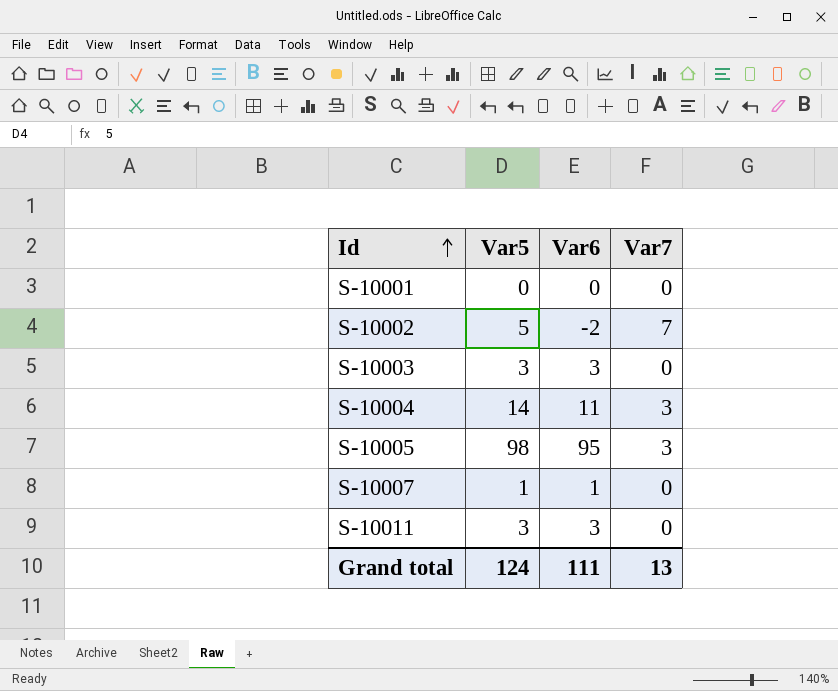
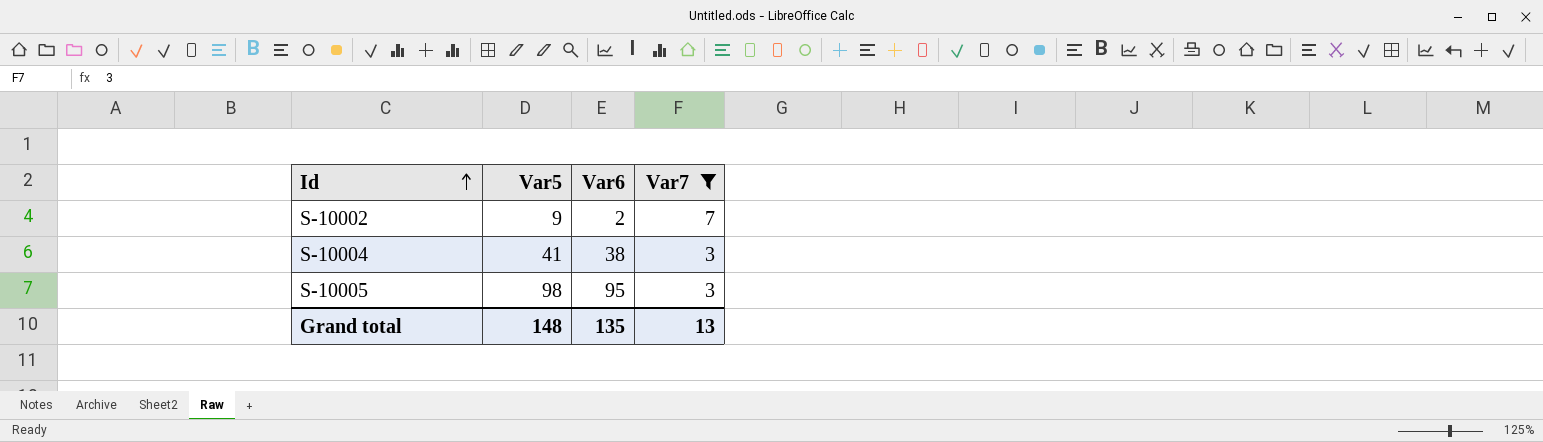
filter: none -> Var7 != 0
S-10002 | Var5: 5 -> 9
S-10002 | Var6: -2 -> 2
S-10004 | Var5: 14 -> 41
S-10004 | Var6: 11 -> 38
Grand total | Var5: 124 -> 148
Grand total | Var6: 111 -> 135

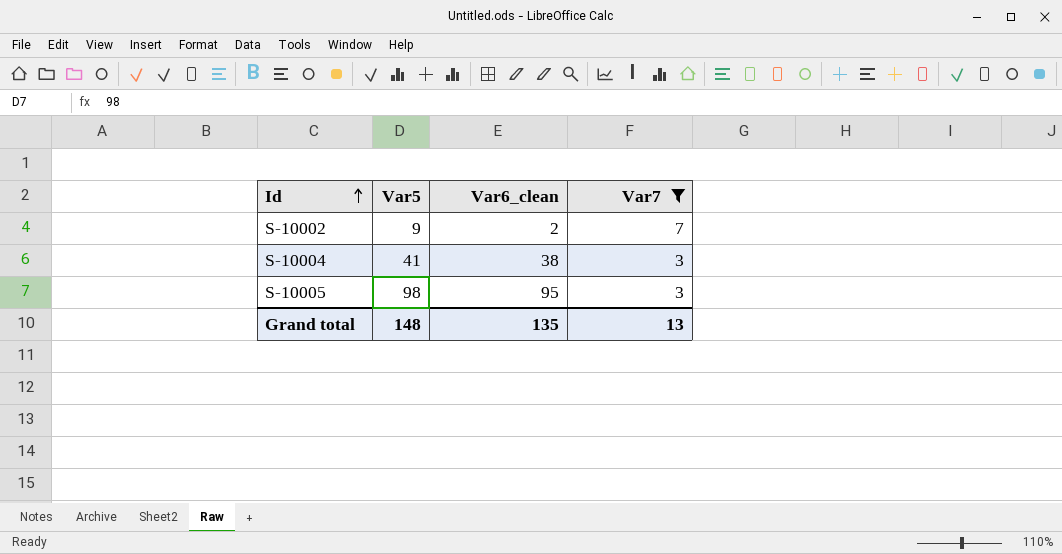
column name: Var6 -> Var6_clean

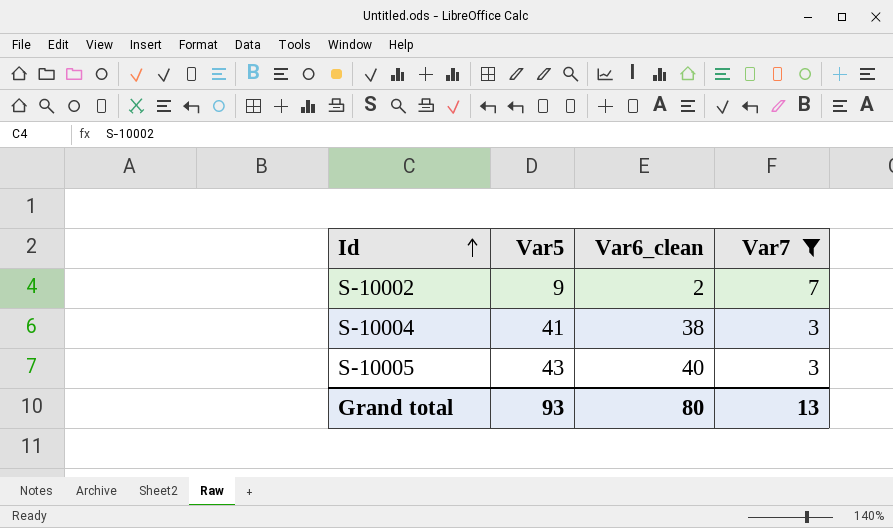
S-10005 | Var5: 98 -> 43
S-10005 | Var6_clean: 95 -> 40
Grand total | Var5: 148 -> 93
Grand total | Var6_clean: 135 -> 80

